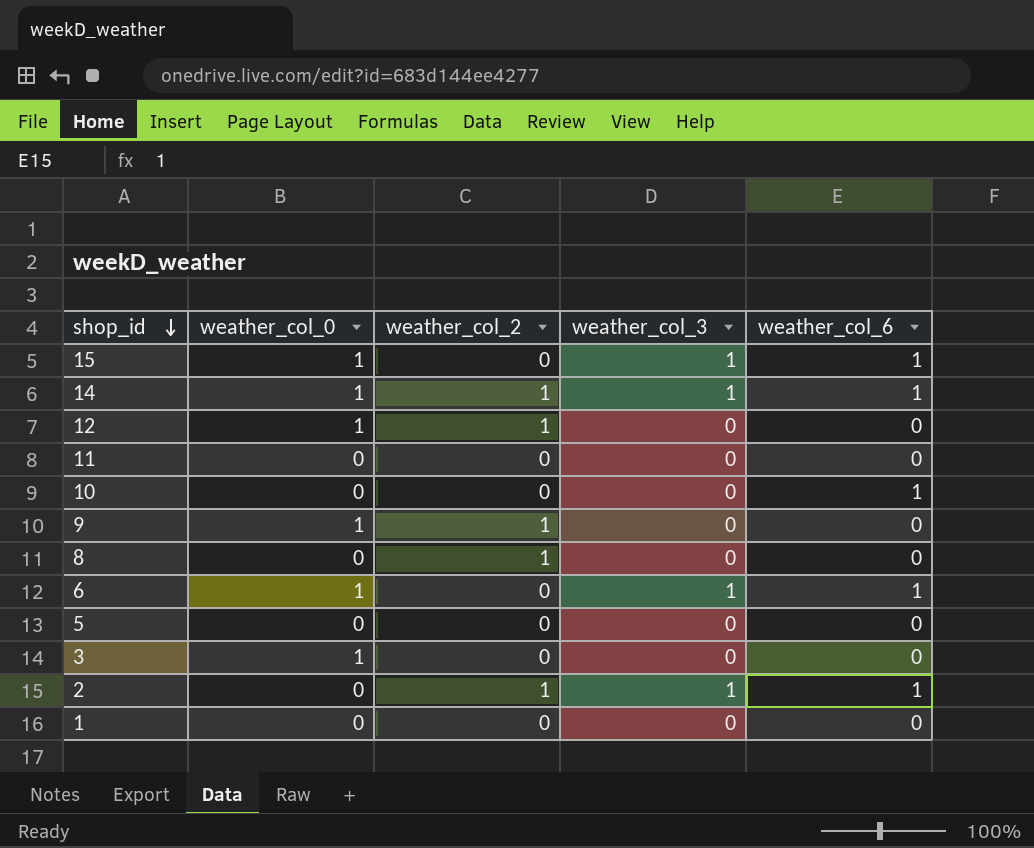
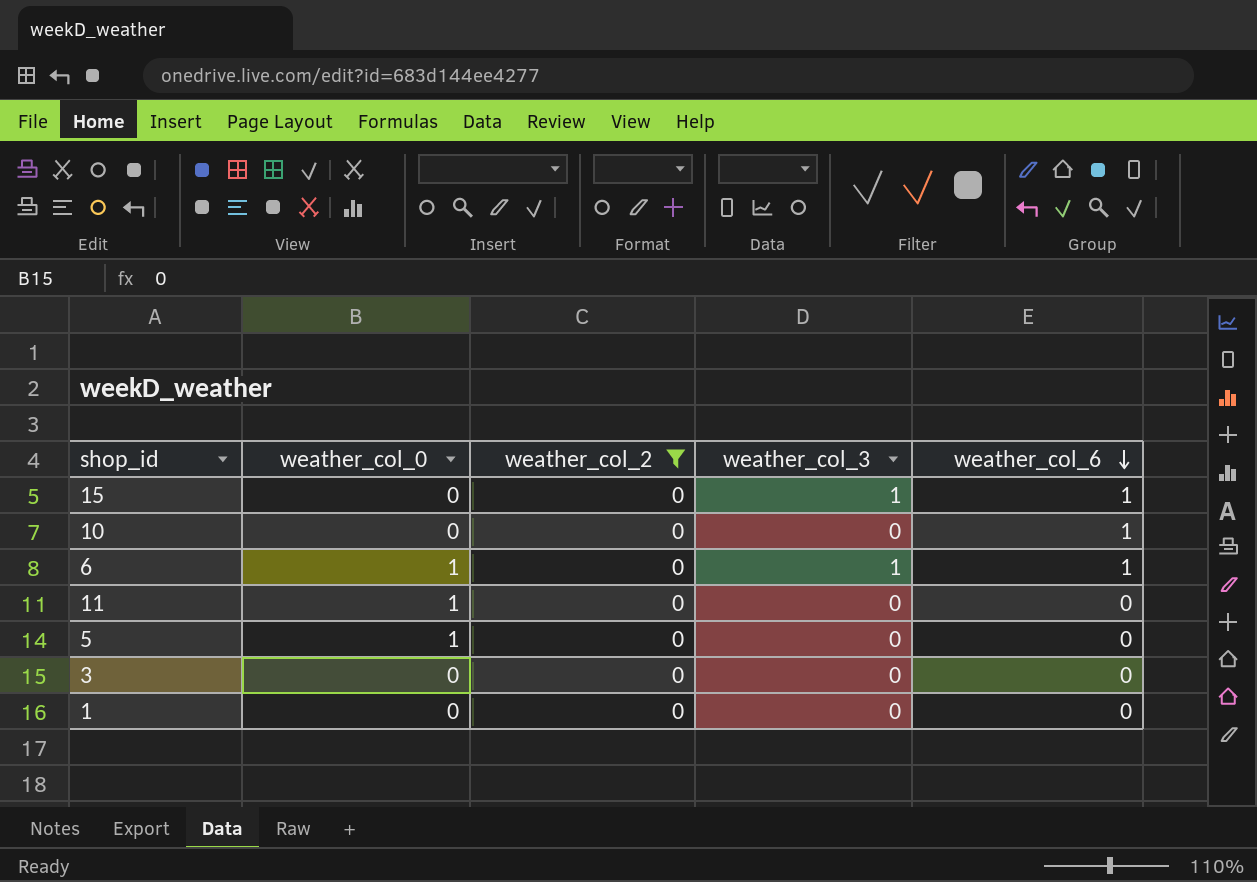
filter: none -> weather_col_2 = 0
row order: shop_id descending -> weather_col_6 descending
15 | weather_col_0: 1 -> 0
11 | weather_col_0: 0 -> 1
5 | weather_col_0: 0 -> 1
3 | weather_col_0: 1 -> 0

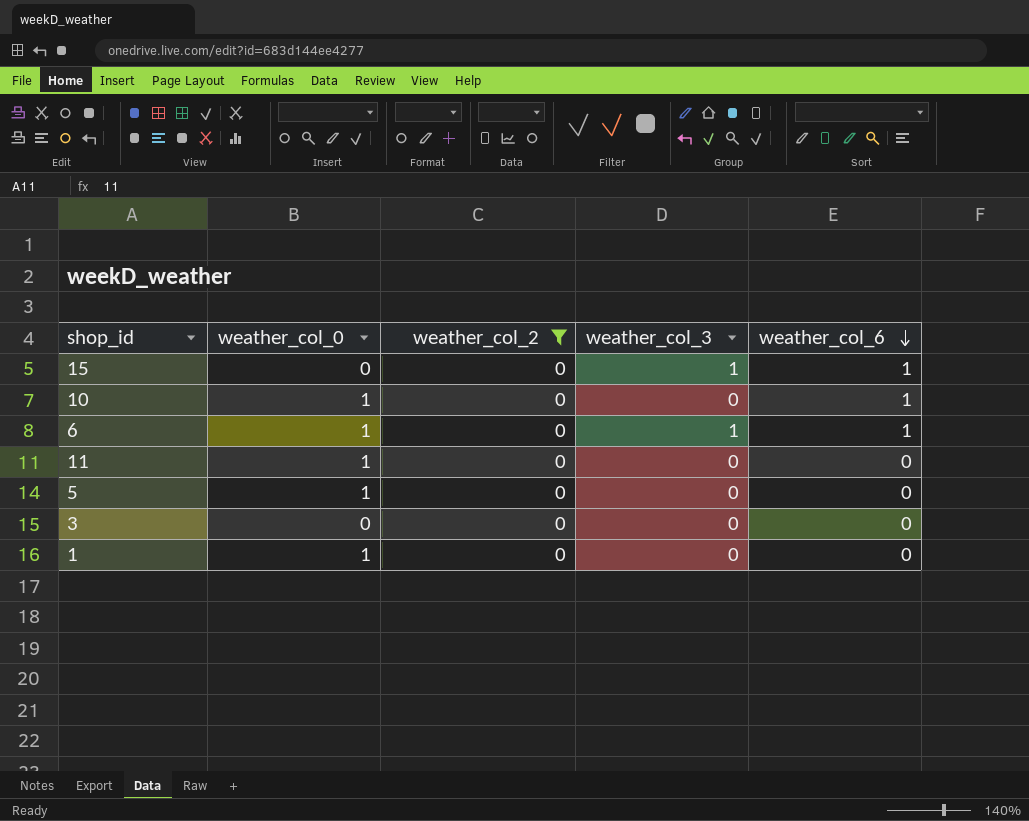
10 | weather_col_0: 0 -> 1
1 | weather_col_0: 0 -> 1

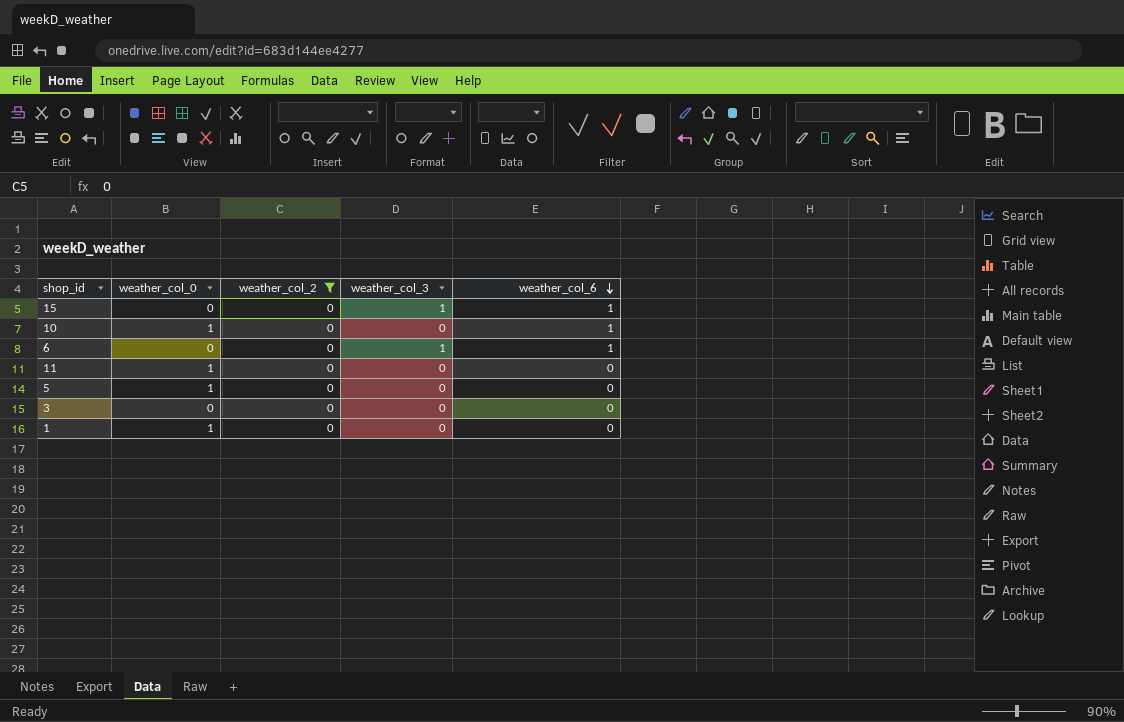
6 | weather_col_0: 1 -> 0

